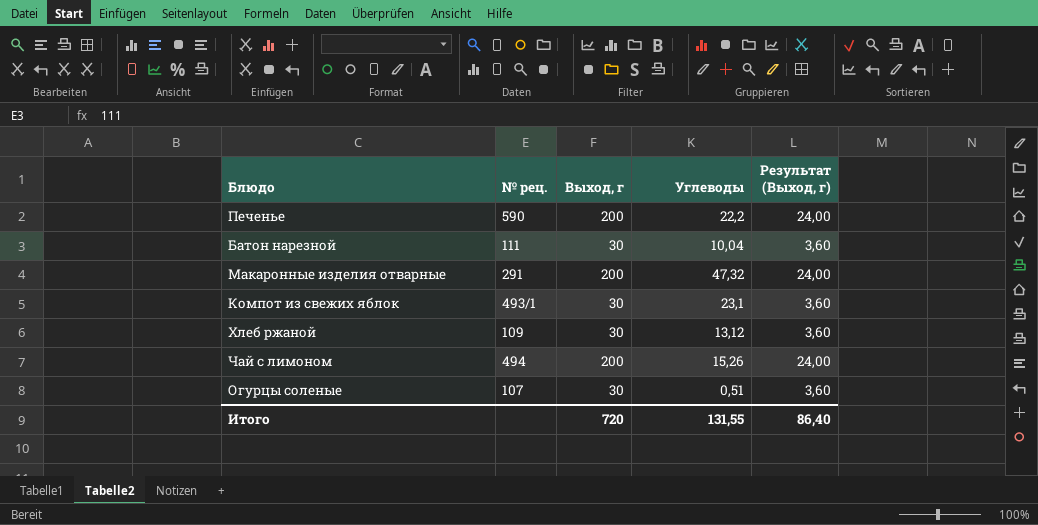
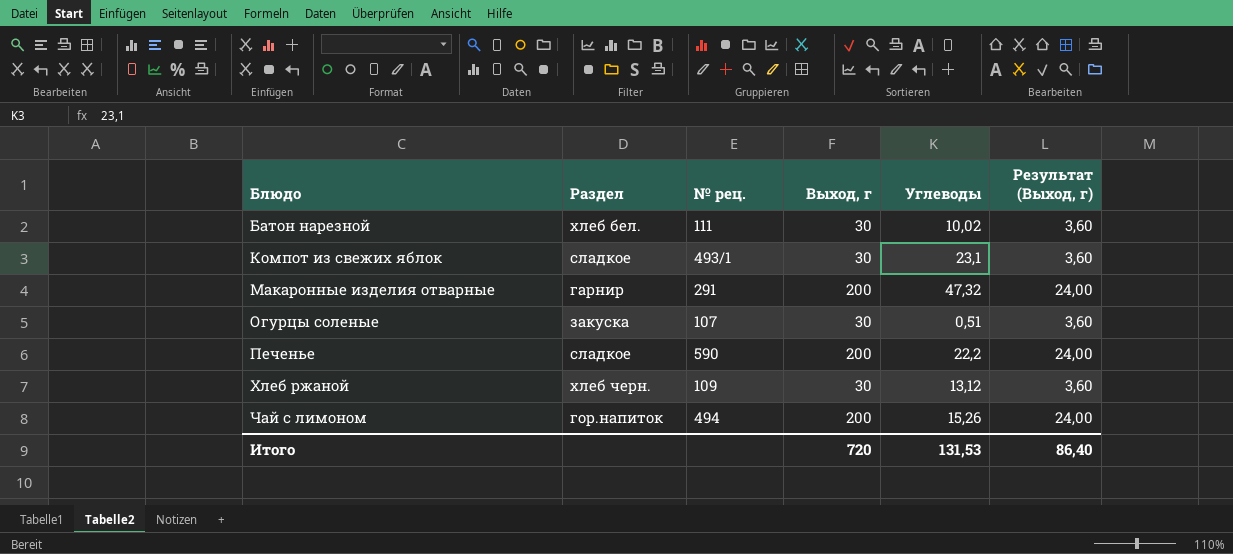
row order: none -> Блюдо ascending
column Раздел | position: none -> 2
Батон нарезной | Углеводы: 10,04 -> 10,02
Итого | Углеводы: 131,55 -> 131,53

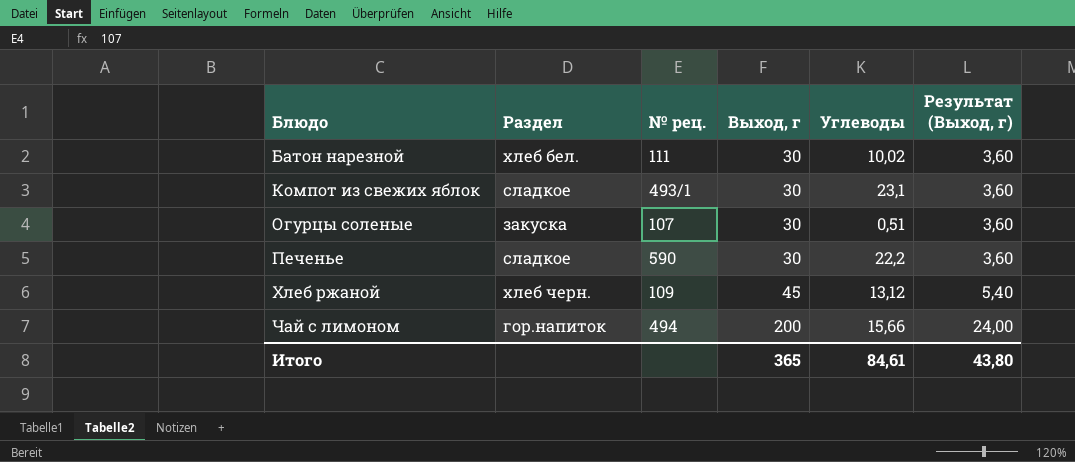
row Макаронные изделия отварные: гарнир | 291 | 200 | 47,32 | 24,00 -> none
Печенье | Выход, г: 200 -> 30
Печенье | Результат (Выход, г): 24,00 -> 3,60
Хлеб ржаной | Выход, г: 30 -> 45
Хлеб ржаной | Результат (Выход, г): 3,60 -> 5,40
Чай с лимоном | Углеводы: 15,26 -> 15,66
Итого | Выход, г: 720 -> 365
Итого | Углеводы: 131,53 -> 84,61
Итого | Результат (Выход, г): 86,40 -> 43,80

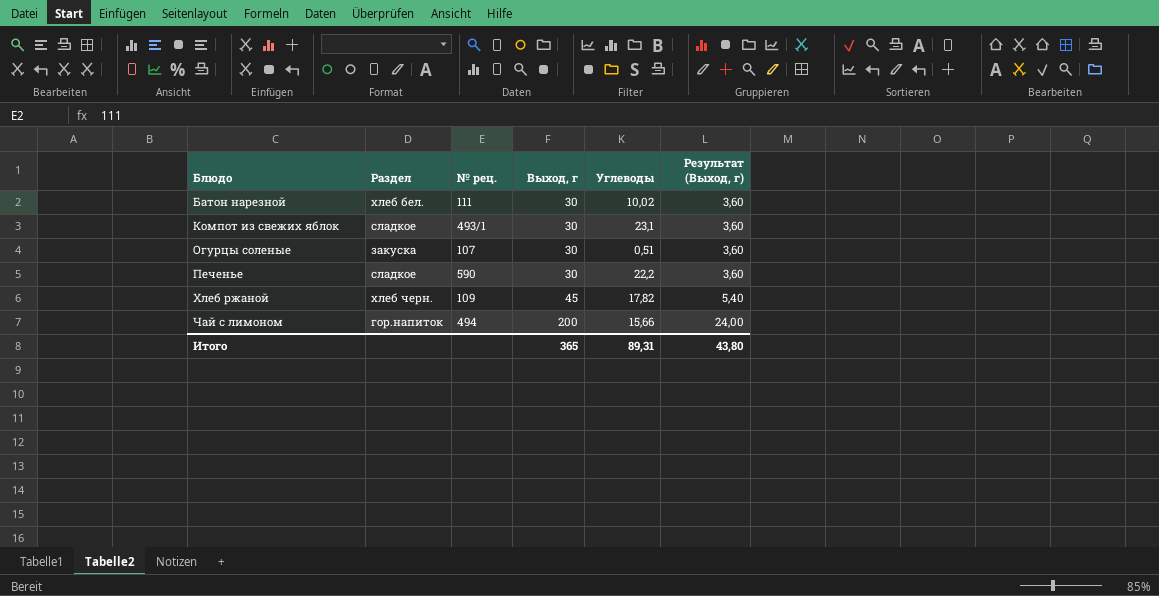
Хлеб ржаной | Углеводы: 13,12 -> 17,82
Итого | Углеводы: 84,61 -> 89,31

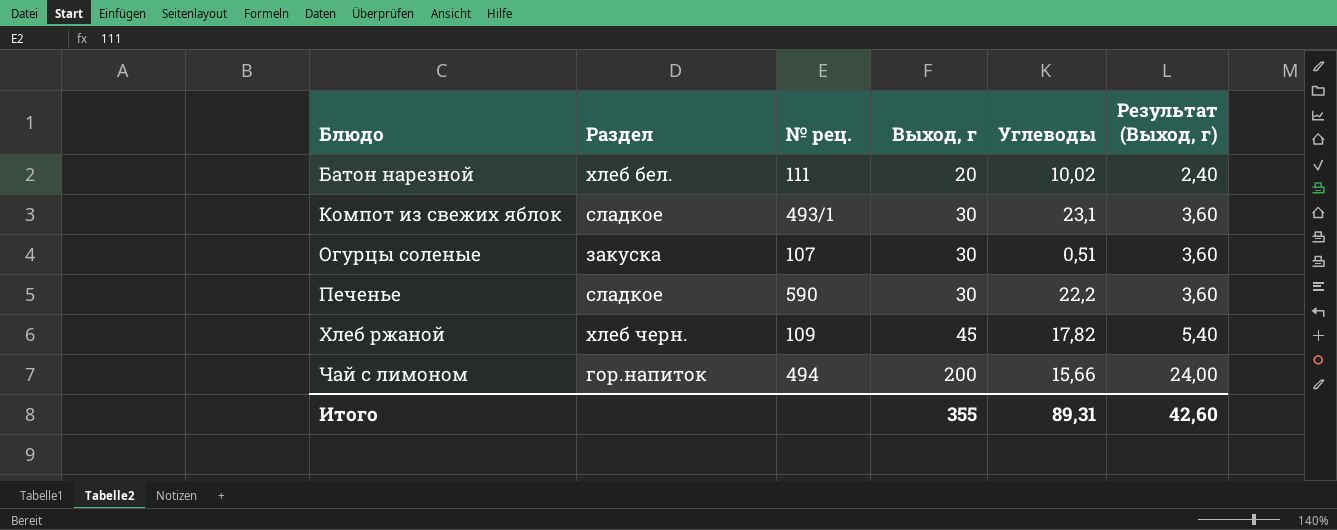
Батон нарезной | Выход, г: 30 -> 20
Батон нарезной | Результат (Выход, г): 3,60 -> 2,40
Итого | Выход, г: 365 -> 355
Итого | Результат (Выход, г): 43,80 -> 42,60

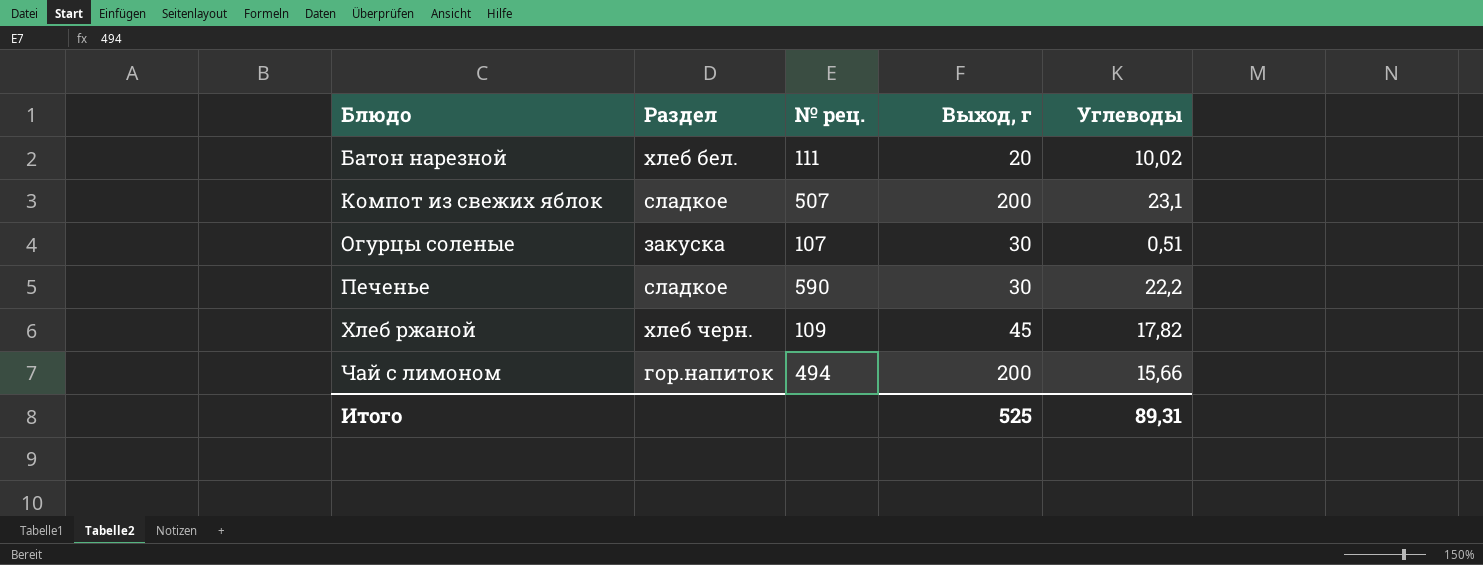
column Результат (Выход, г) | formula: [Выход, г] * 0,12 -> none
Компот из свежих яблок | № рец.: 493/1 -> 507
Компот из свежих яблок | Выход, г: 30 -> 200
Итого | Выход, г: 355 -> 525

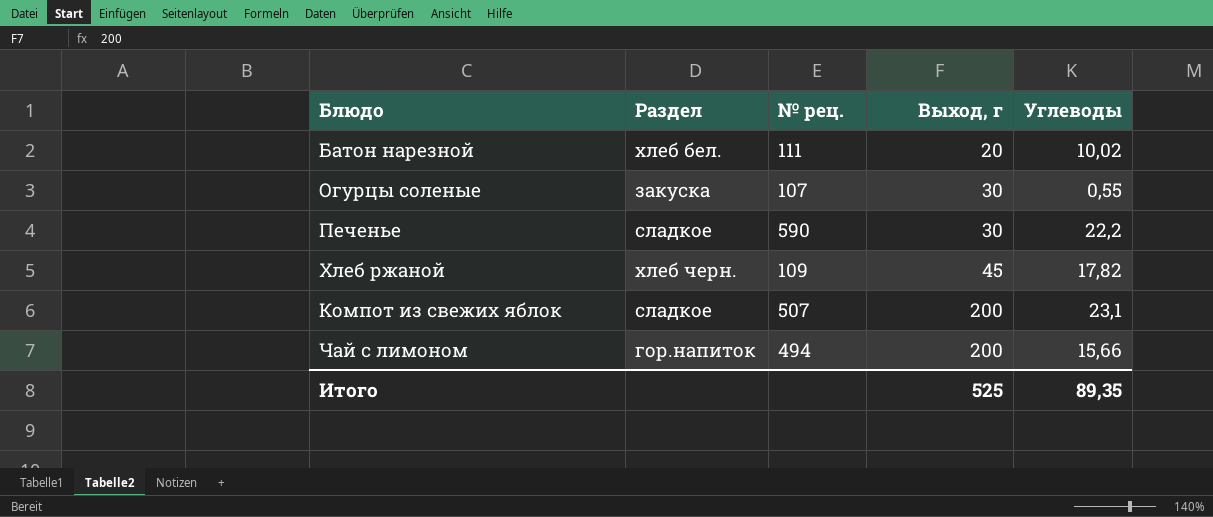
row order: Блюдо ascending -> Выход, г ascending
Огурцы соленые | Углеводы: 0,51 -> 0,55
Итого | Углеводы: 89,31 -> 89,35

